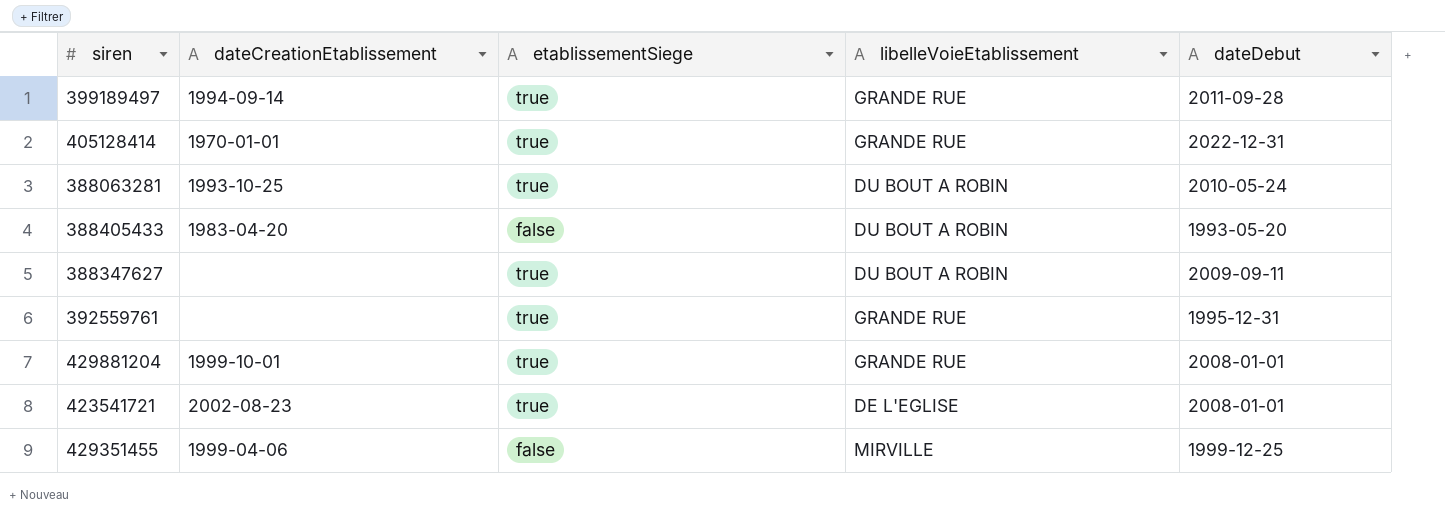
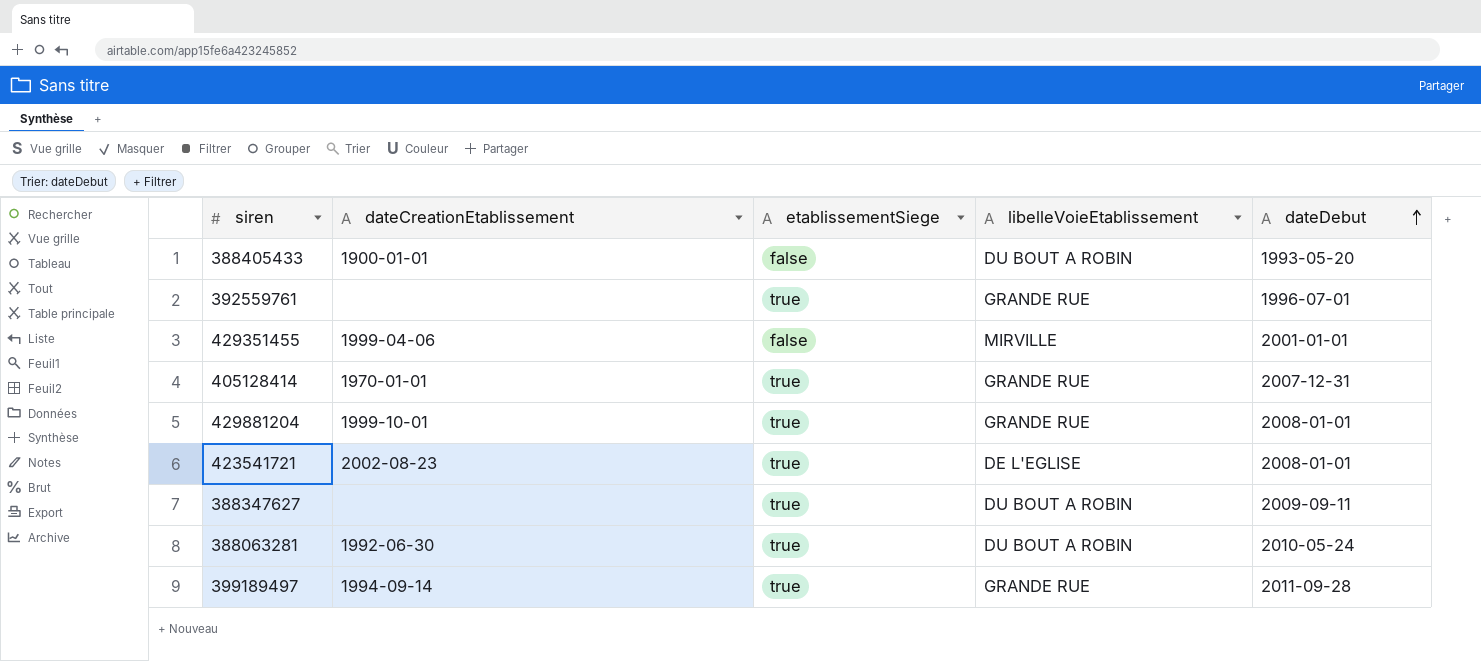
row order: none -> dateDebut ascending
388405433 | dateCreationEtablissement: 1983-04-20 -> 1900-01-01
392559761 | dateDebut: 1995-12-31 -> 1996-07-01
429351455 | dateDebut: 1999-12-25 -> 2001-01-01
405128414 | dateDebut: 2022-12-31 -> 2007-12-31
388063281 | dateCreationEtablissement: 1993-10-25 -> 1992-06-30

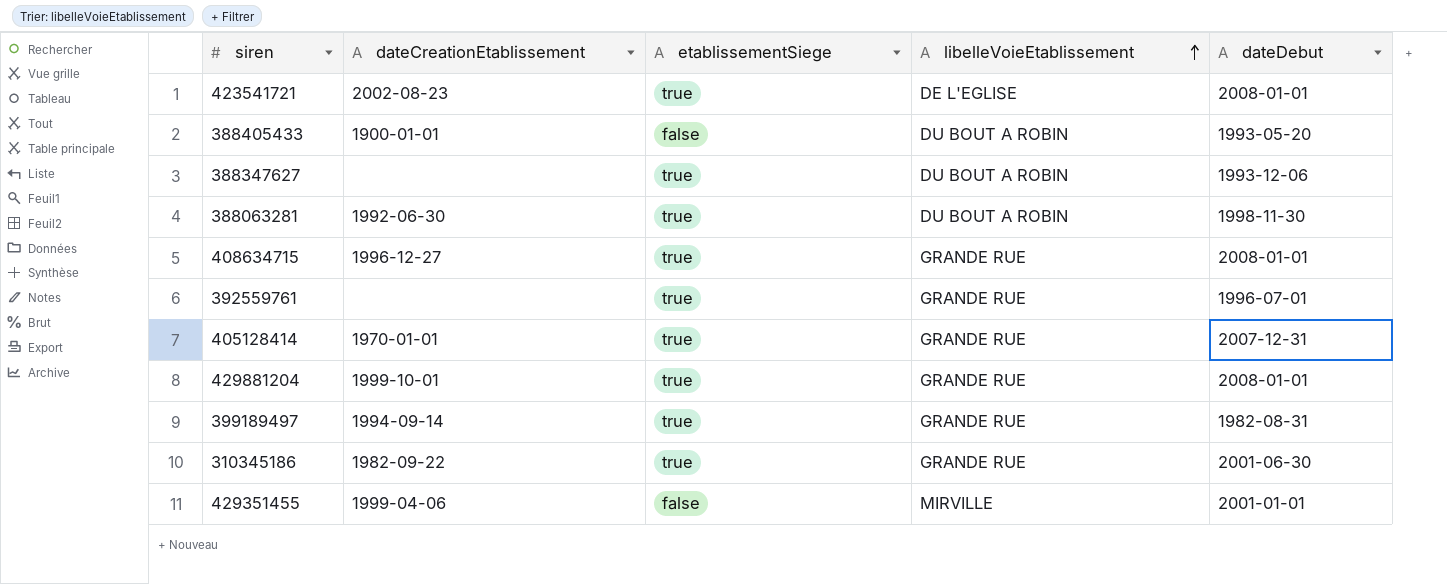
row order: dateDebut ascending -> libelleVoieEtablissement ascending
388347627 | dateDebut: 2009-09-11 -> 1993-12-06
388063281 | dateDebut: 2010-05-24 -> 1998-11-30
row 408634715: none -> 1996-12-27 | true | GRANDE RUE | 2008-01-01
399189497 | dateDebut: 2011-09-28 -> 1982-08-31
row 310345186: none -> 1982-09-22 | true | GRANDE RUE | 2001-06-30

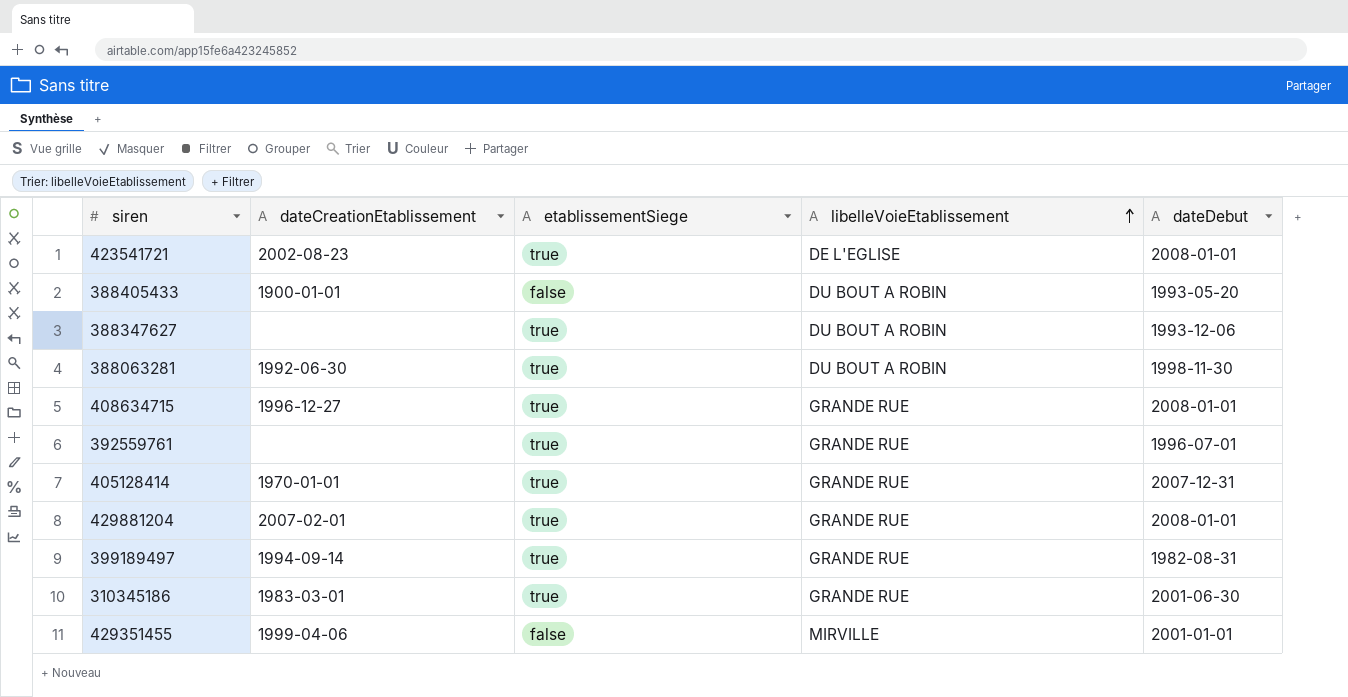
429881204 | dateCreationEtablissement: 1999-10-01 -> 2007-02-01
310345186 | dateCreationEtablissement: 1982-09-22 -> 1983-03-01

